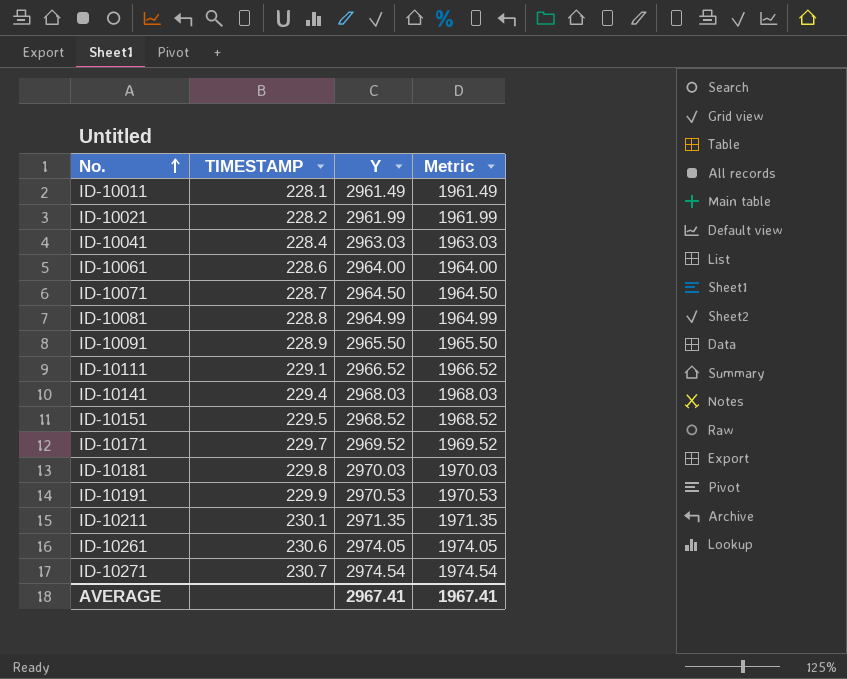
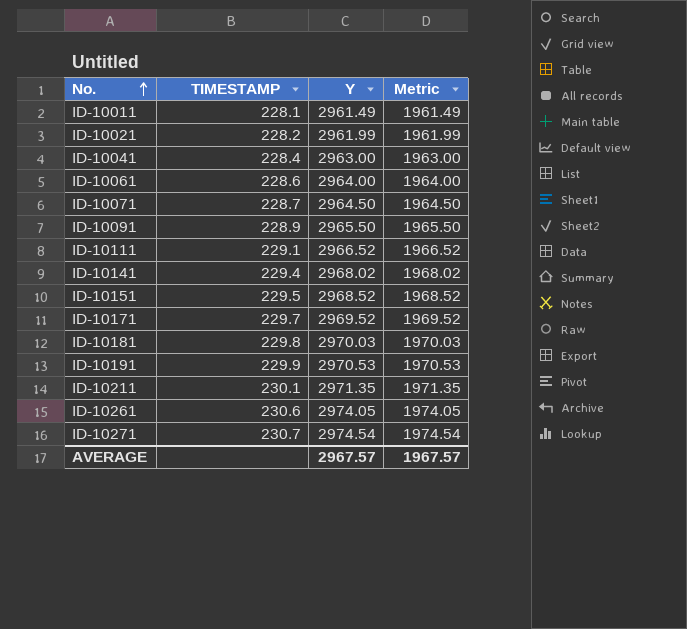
row ID-10081: 228.8 | 2964.99 | 1964.99 -> none
ID-10041 | Y: 2963.03 -> 2963.00
ID-10041 | Metric: 1963.03 -> 1963.00
ID-10141 | Y: 2968.03 -> 2968.02
ID-10141 | Metric: 1968.03 -> 1968.02
AVERAGE | Y: 2967.41 -> 2967.57
AVERAGE | Metric: 1967.41 -> 1967.57

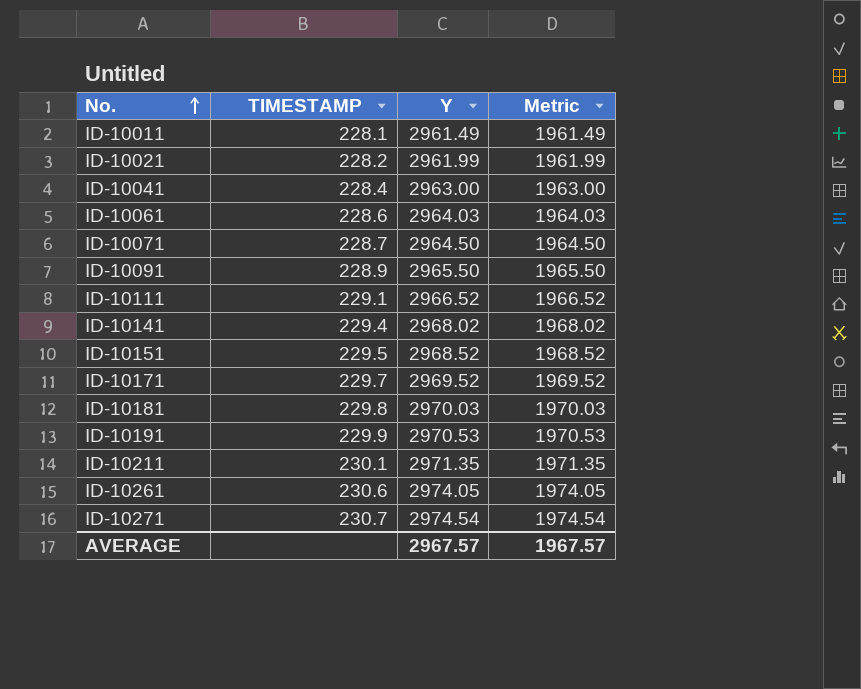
ID-10061 | Y: 2964.00 -> 2964.03
ID-10061 | Metric: 1964.00 -> 1964.03

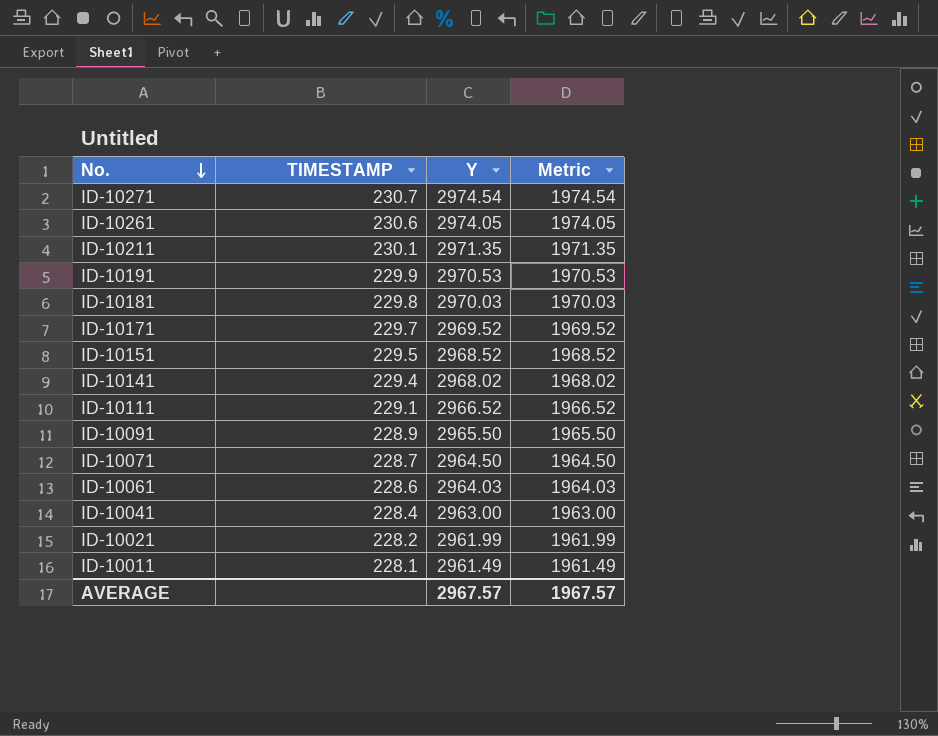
row order: No. ascending -> No. descending

